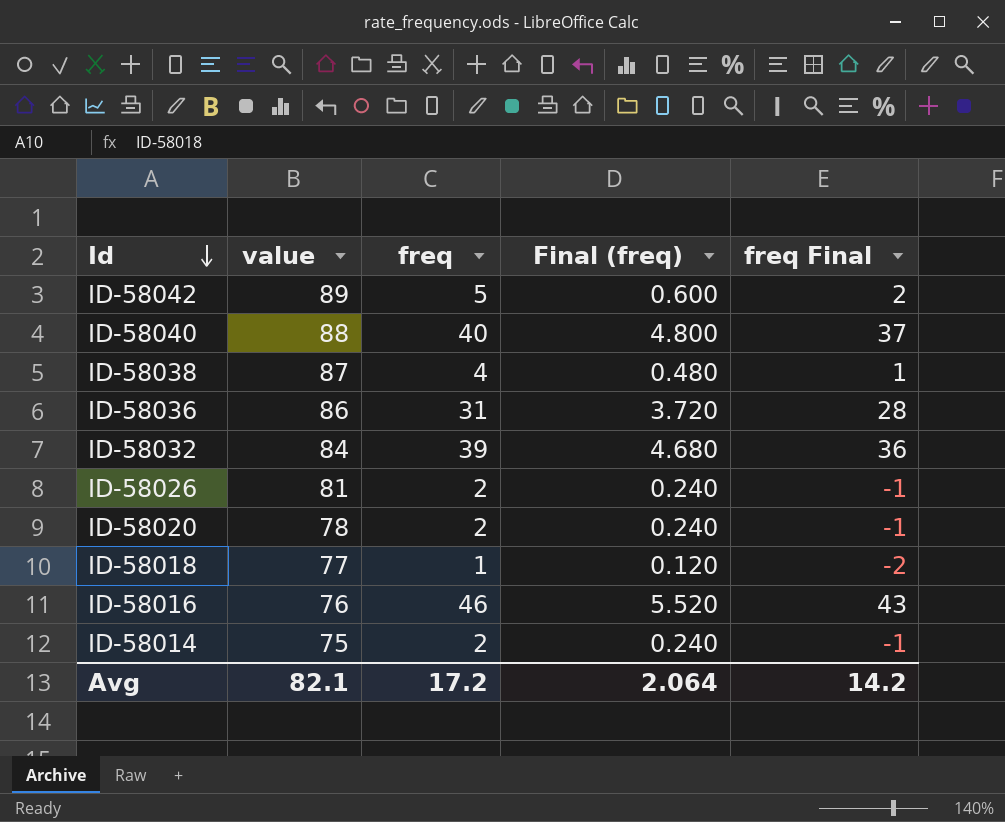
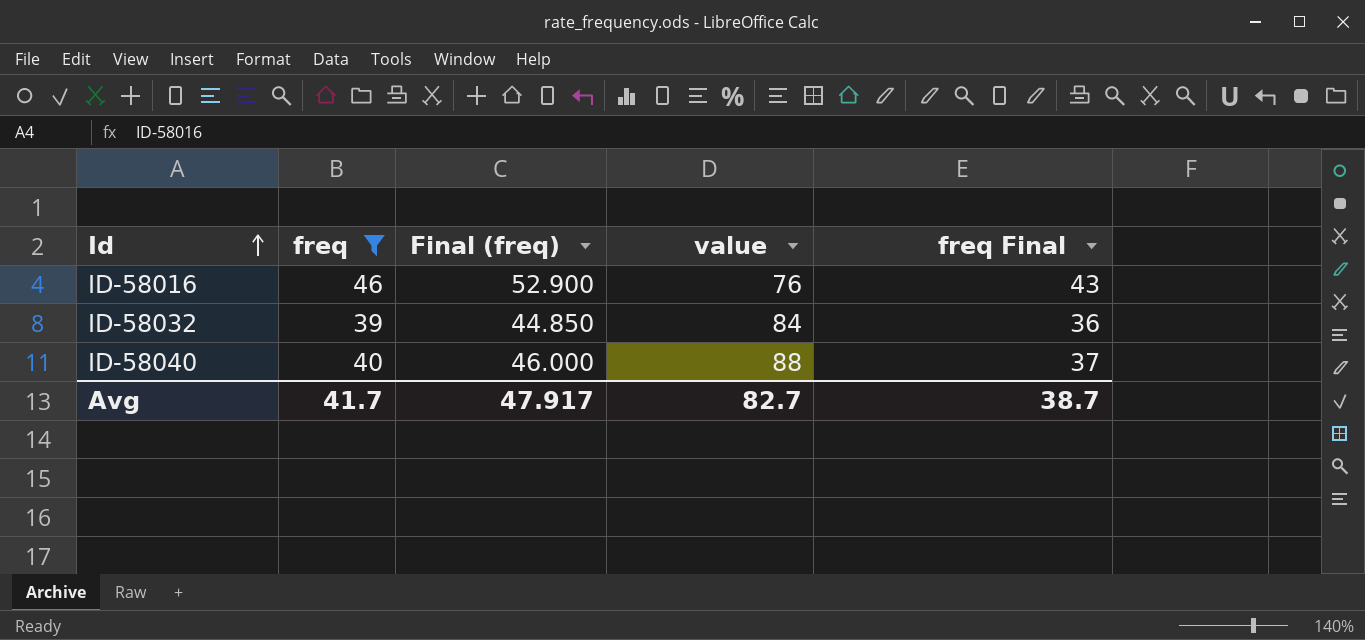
filter: none -> freq >= 39
row order: Id descending -> Id ascending
column Final (freq) | formula: [freq] * 0.12 -> [freq] * 1.15
column value | position: 2 -> 4
Avg | freq: 17.2 -> 41.7
Avg | Final (freq): 2.064 -> 47.917
Avg | value: 82.1 -> 82.7
Avg | freq Final: 14.2 -> 38.7

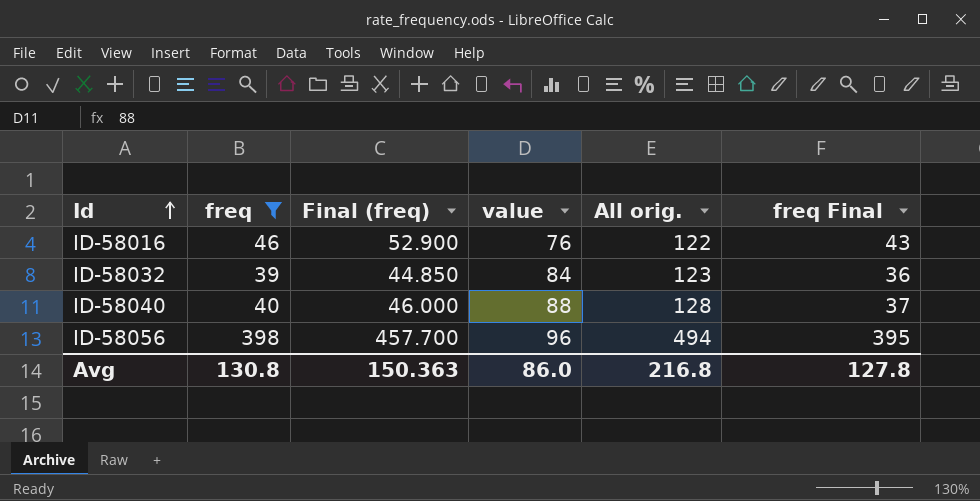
column All orig. | formula: none -> [freq] + [value]
row ID-58056: none -> 398 | 457.700 | 96 | 494 | 395
Avg | freq: 41.7 -> 130.8
Avg | Final (freq): 47.917 -> 150.363
Avg | value: 82.7 -> 86.0
Avg | freq Final: 38.7 -> 127.8

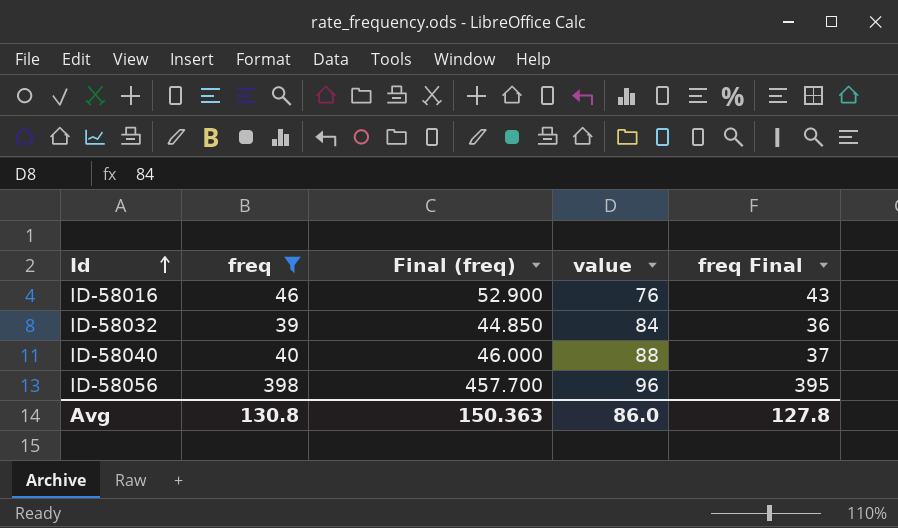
column All orig. | formula: [freq] + [value] -> none

